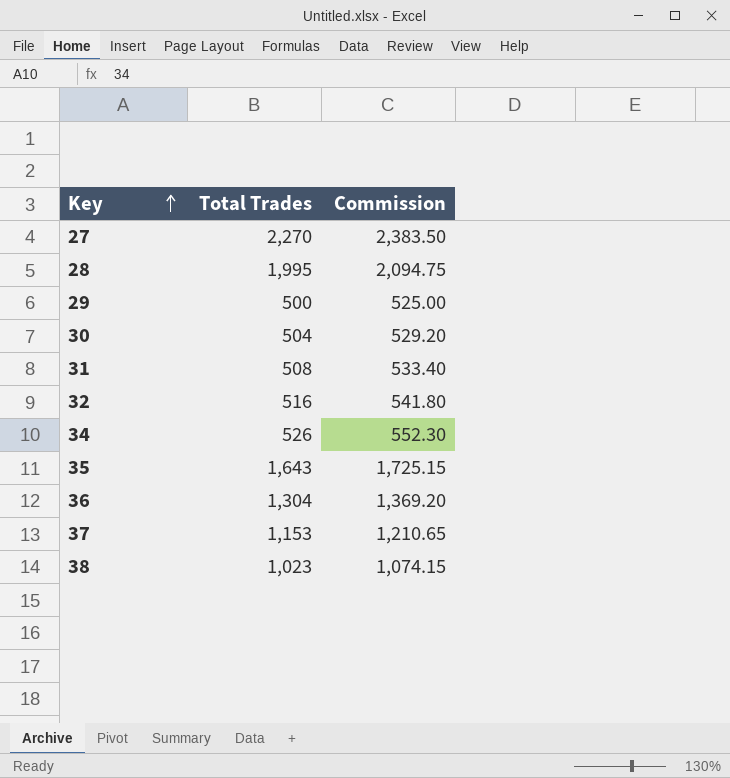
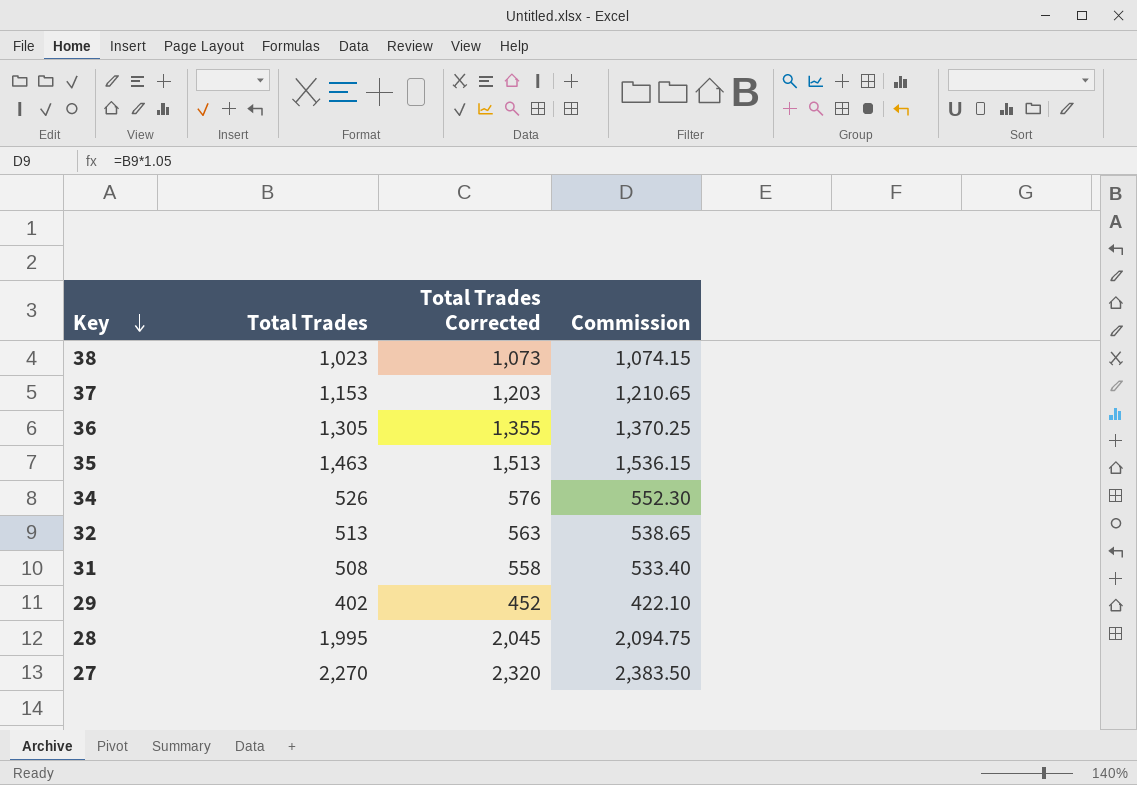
row order: Key ascending -> Key descending
column Total Trades Corrected | formula: none -> [Total Trades] + 50
row 30: 504 | 529.20 -> none
36 | Total Trades: 1,304 -> 1,305
36 | Commission: 1,369.20 -> 1,370.25
35 | Total Trades: 1,643 -> 1,463
35 | Commission: 1,725.15 -> 1,536.15
32 | Total Trades: 516 -> 513
32 | Commission: 541.80 -> 538.65
29 | Total Trades: 500 -> 402
29 | Commission: 525.00 -> 422.10

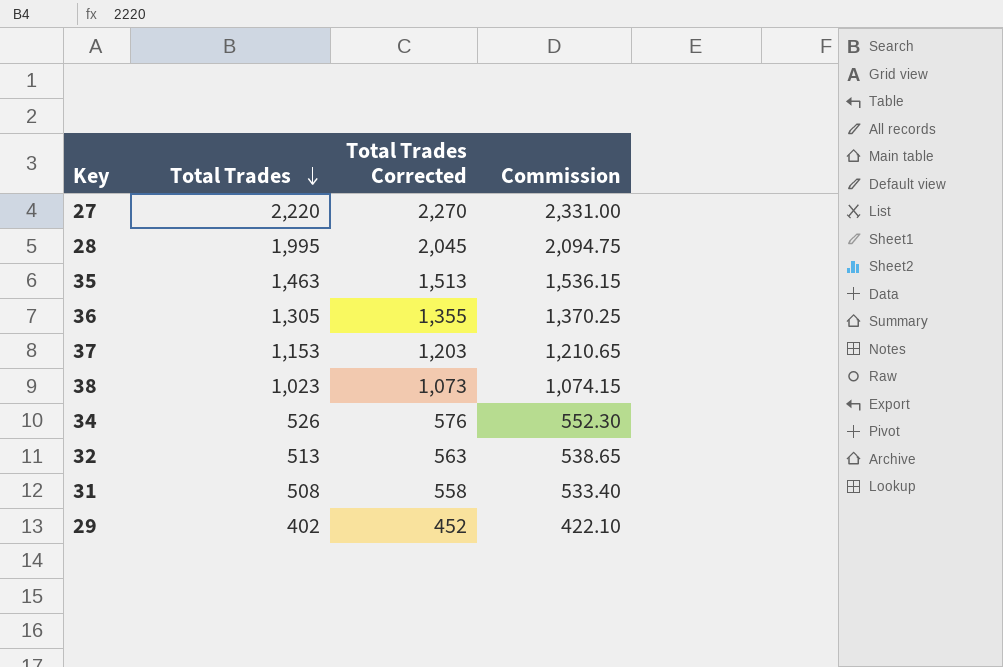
row order: Key descending -> Total Trades descending
27 | Total Trades: 2,270 -> 2,220
27 | Total Trades Corrected: 2,320 -> 2,270
27 | Commission: 2,383.50 -> 2,331.00

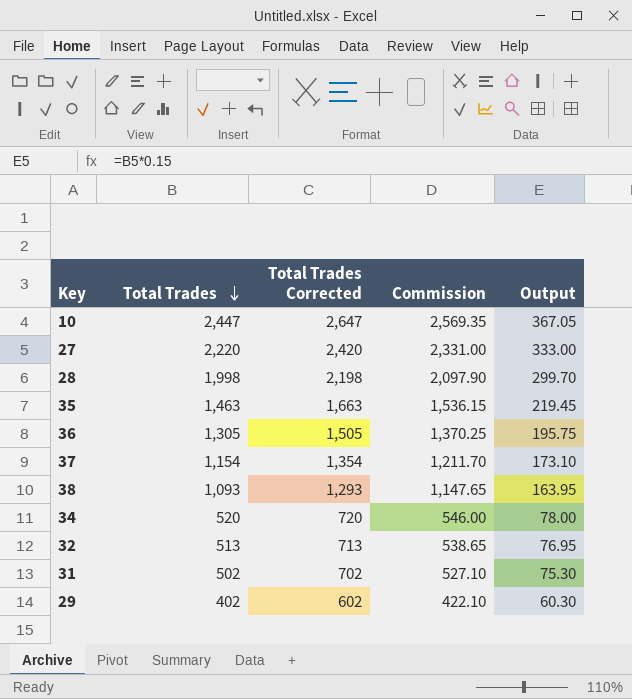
column Total Trades Corrected | formula: [Total Trades] + 50 -> [Total Trades] + 200
column Output | formula: none -> [Total Trades] * 0.15
row 10: none -> 2,447 | 2,647 | 2,569.35 | 367.05
28 | Total Trades: 1,995 -> 1,998
28 | Commission: 2,094.75 -> 2,097.90
37 | Total Trades: 1,153 -> 1,154
37 | Commission: 1,210.65 -> 1,211.70
38 | Total Trades: 1,023 -> 1,093
38 | Commission: 1,074.15 -> 1,147.65
34 | Total Trades: 526 -> 520
34 | Commission: 552.30 -> 546.00
31 | Total Trades: 508 -> 502
31 | Commission: 533.40 -> 527.10

